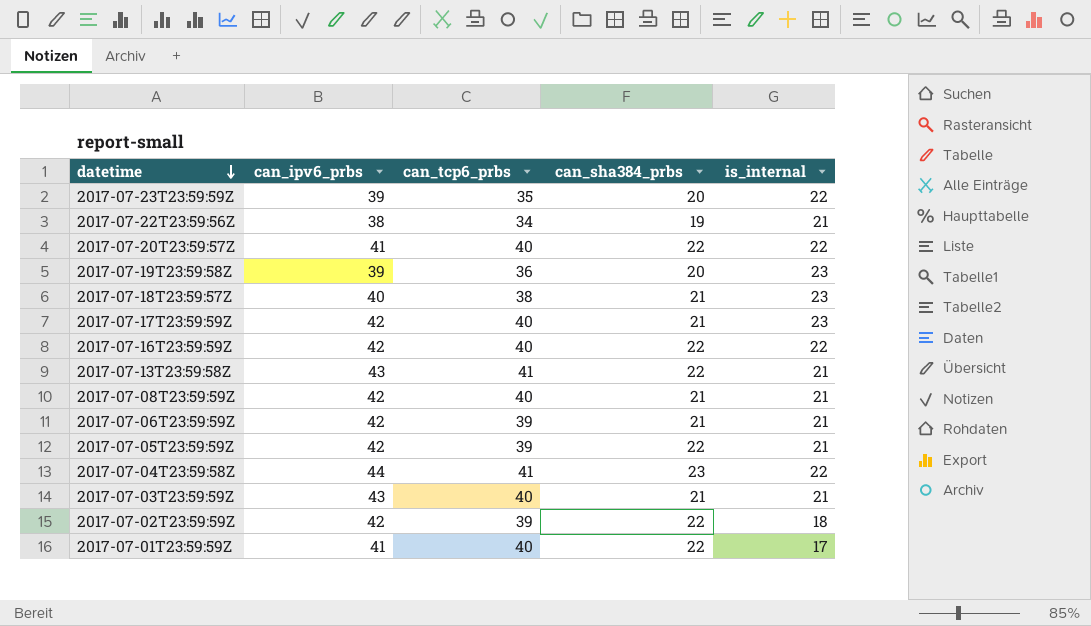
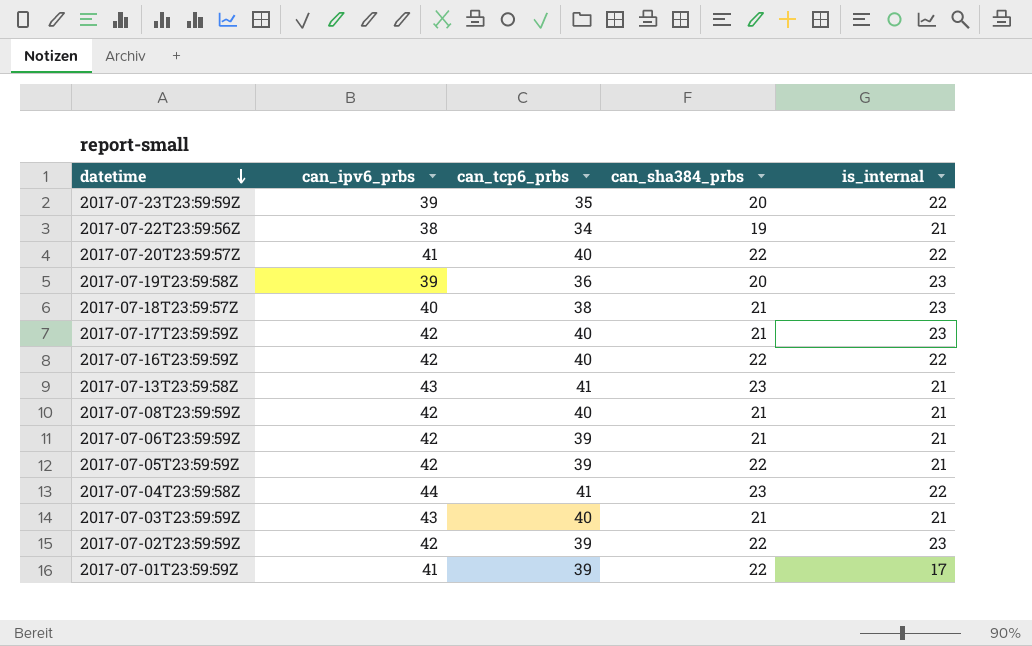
2017-07-13T23:59:58Z | can_sha384_prbs: 22 -> 23
2017-07-02T23:59:59Z | is_internal: 18 -> 23
2017-07-01T23:59:59Z | can_tcp6_prbs: 40 -> 39

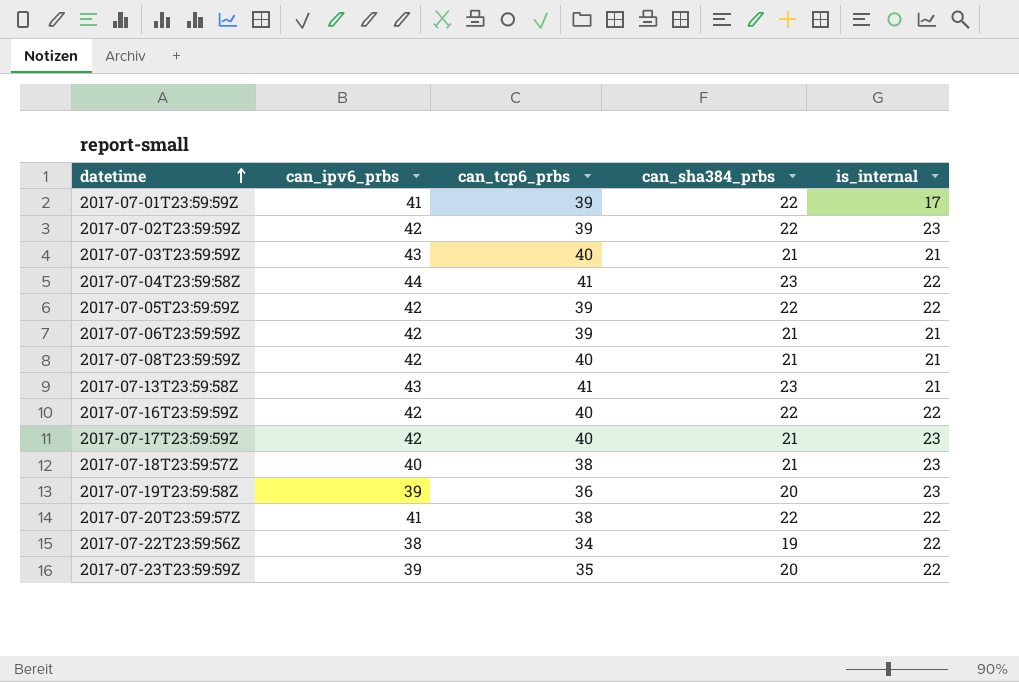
row order: datetime descending -> datetime ascending
2017-07-05T23:59:59Z | is_internal: 21 -> 22
2017-07-20T23:59:57Z | can_tcp6_prbs: 40 -> 38
2017-07-22T23:59:56Z | is_internal: 21 -> 22

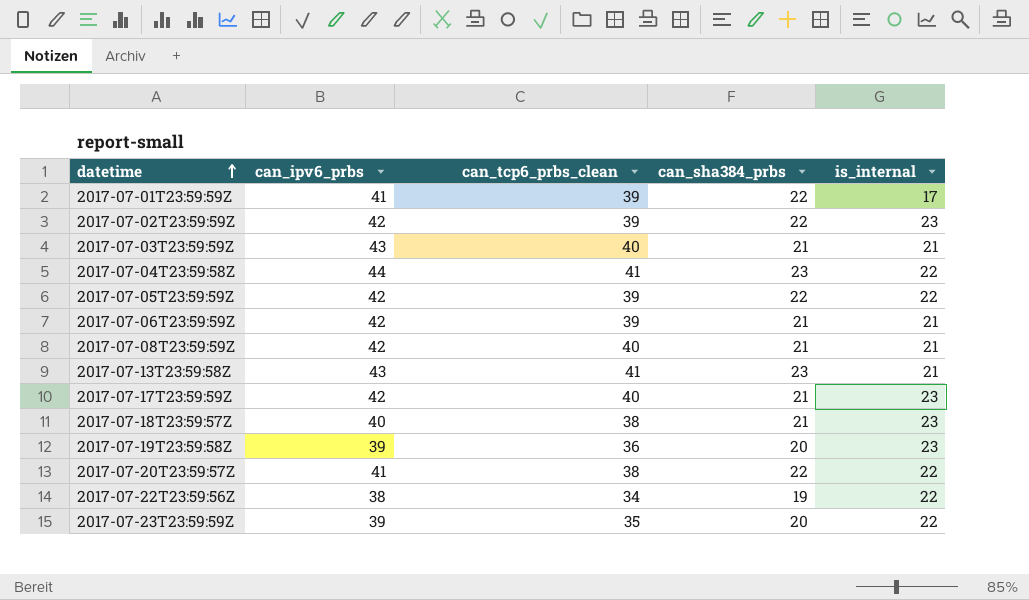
column name: can_tcp6_prbs -> can_tcp6_prbs_clean
row 2017-07-16T23:59:59Z: 42 | 40 | 22 | 22 -> none

